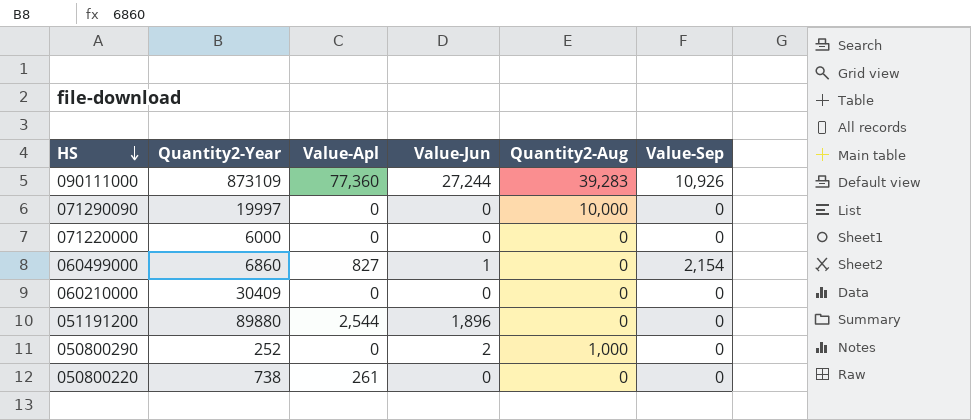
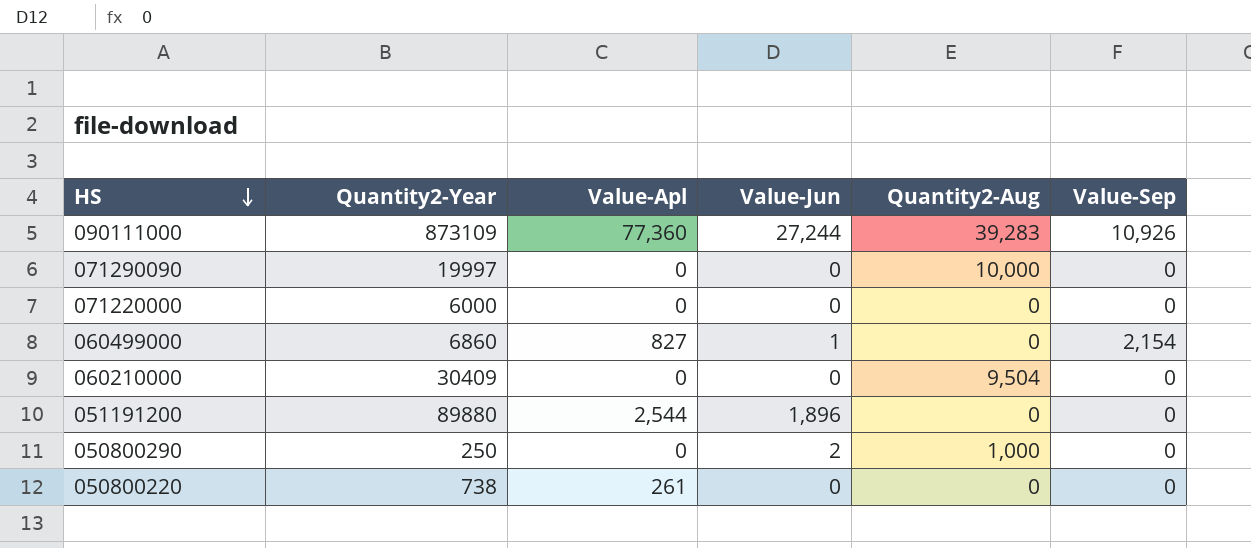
060210000 | Quantity2-Aug: 0 -> 9,504
050800290 | Quantity2-Year: 252 -> 250

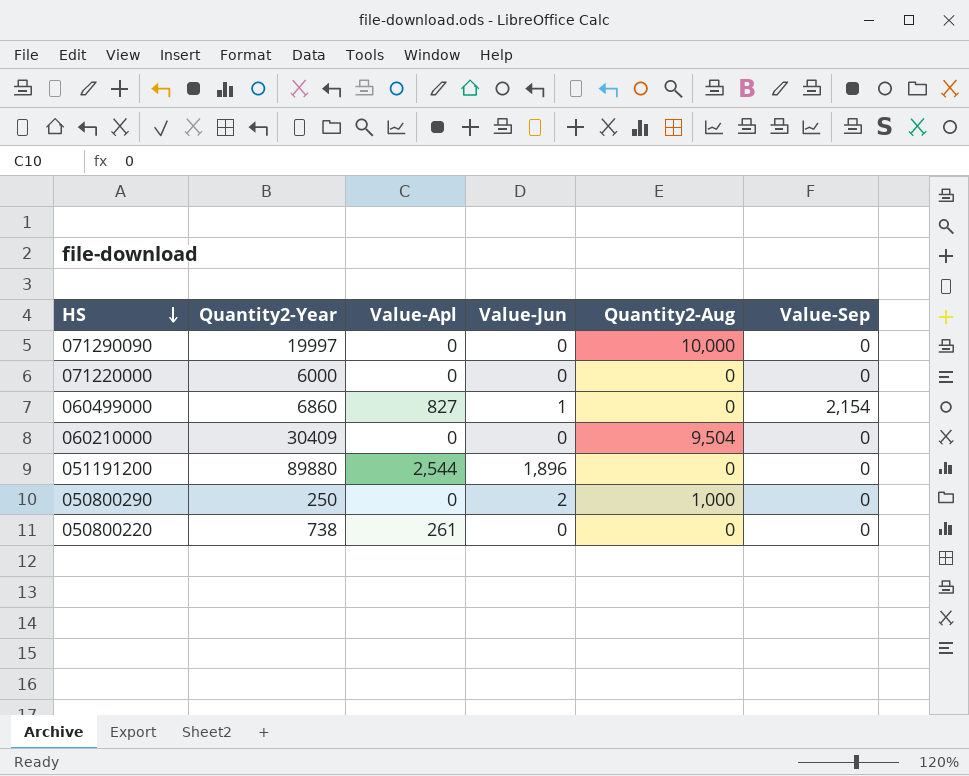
row 090111000: 873109 | 77,360 | 27,244 | 39,283 | 10,926 -> none

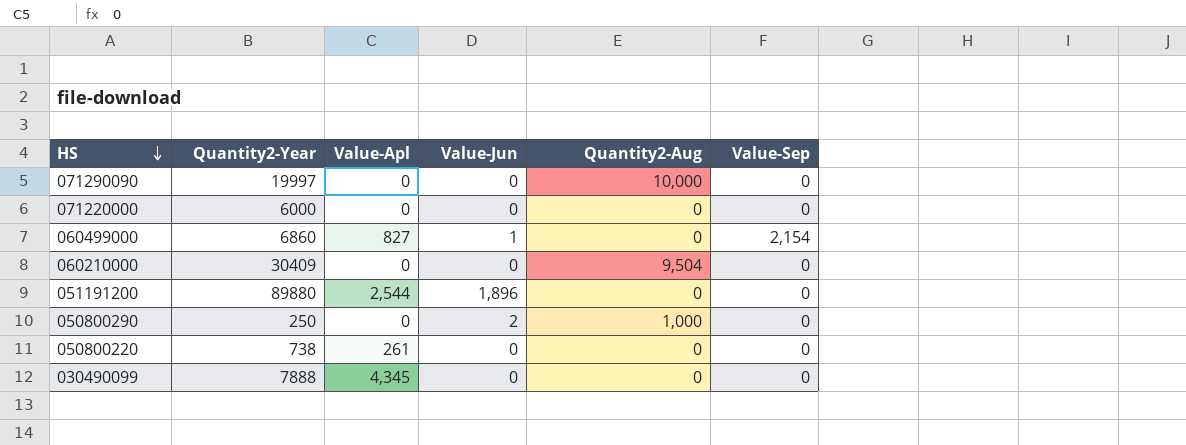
row 030490099: none -> 7888 | 4,345 | 0 | 0 | 0

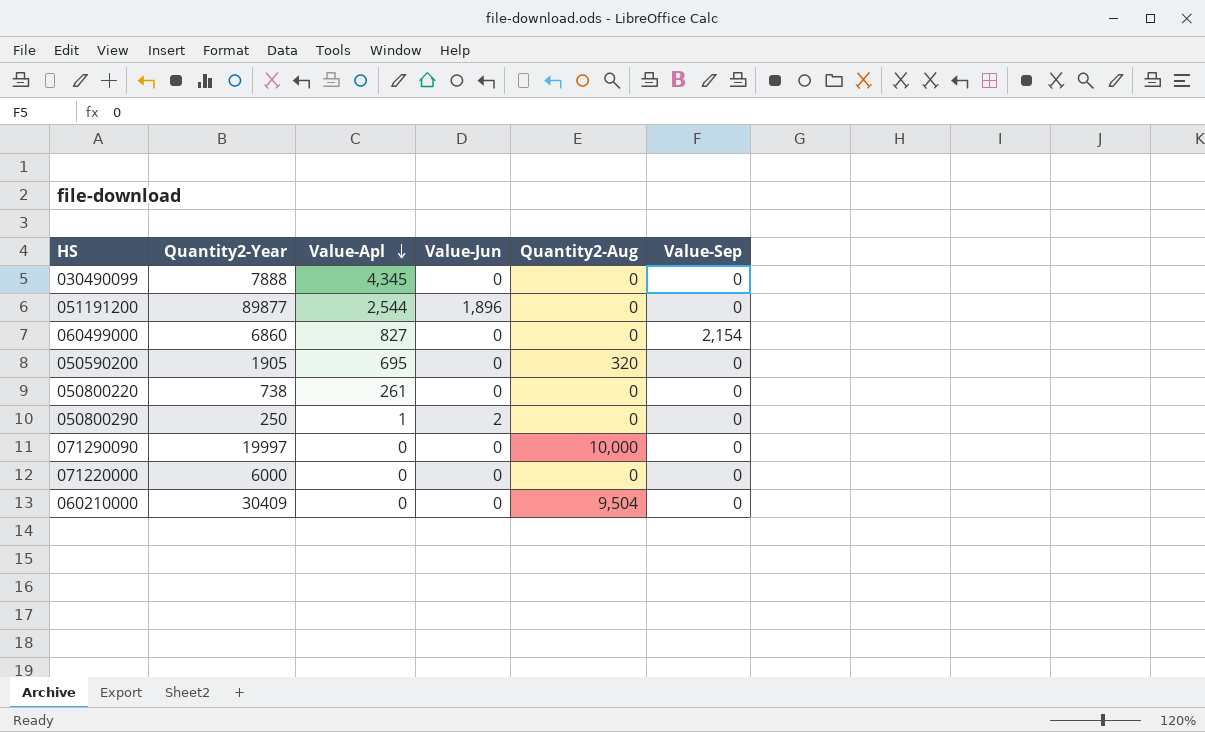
row order: HS descending -> Value-Apl descending
051191200 | Quantity2-Year: 89880 -> 89877
060499000 | Value-Jun: 1 -> 0
row 050590200: none -> 1905 | 695 | 0 | 320 | 0
050800290 | Value-Apl: 0 -> 1
050800290 | Quantity2-Aug: 1,000 -> 0

